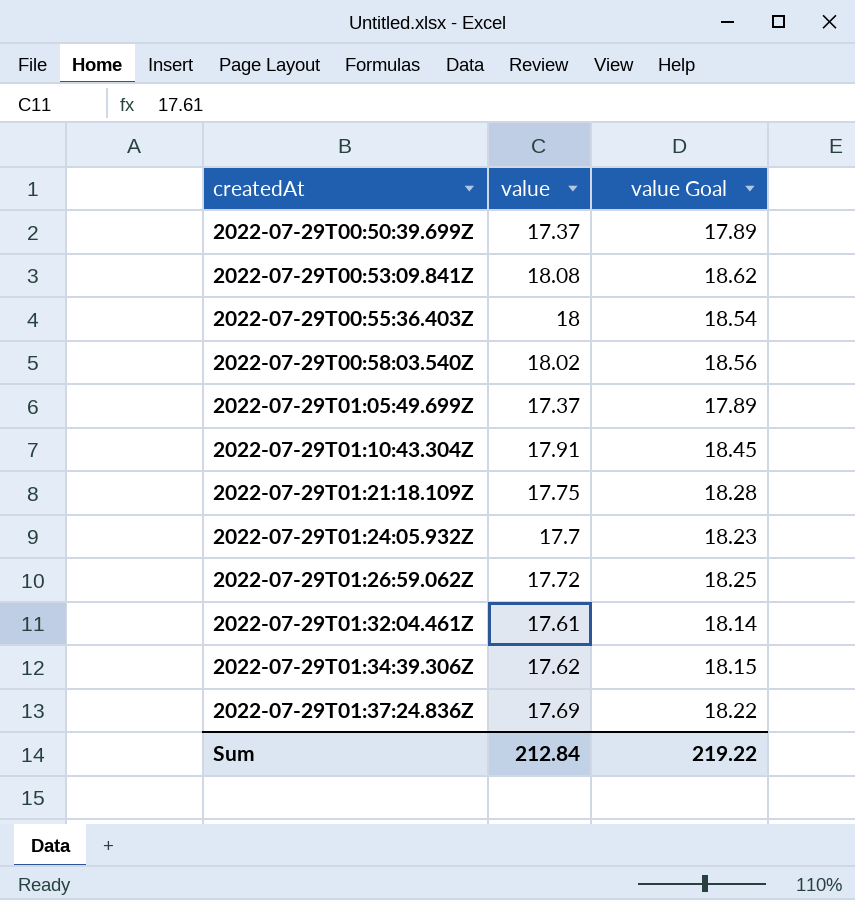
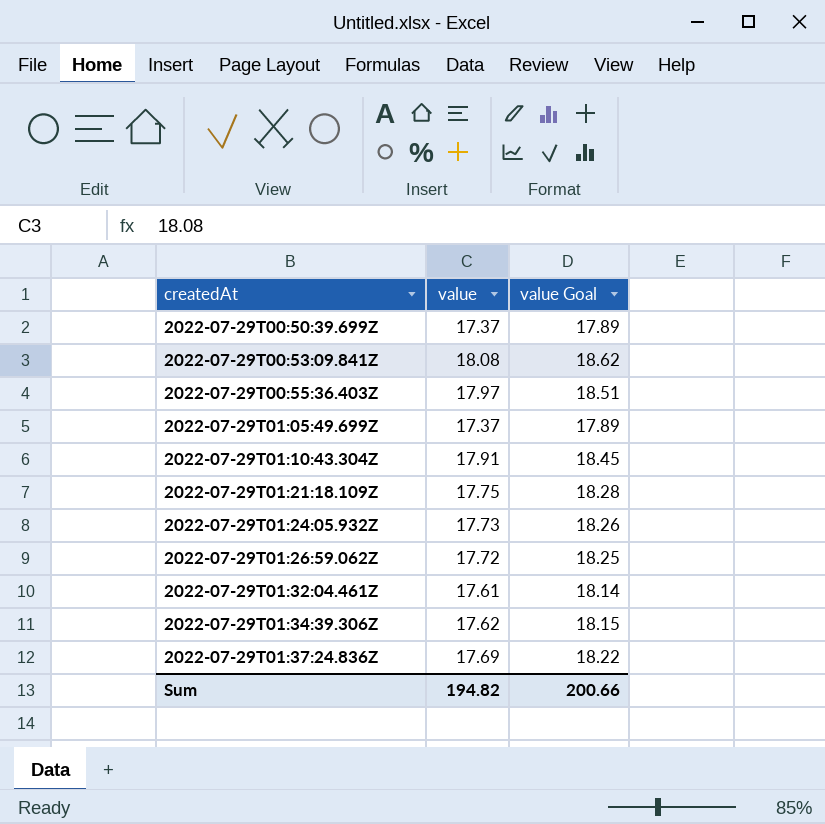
row 2022-07-29T00:58:03.540Z: 18.02 | 18.56 -> none
2022-07-29T00:55:36.403Z | value: 18 -> 17.97
2022-07-29T00:55:36.403Z | value Goal: 18.54 -> 18.51
2022-07-29T01:24:05.932Z | value: 17.7 -> 17.73
2022-07-29T01:24:05.932Z | value Goal: 18.23 -> 18.26
Sum | value: 212.84 -> 194.82
Sum | value Goal: 219.22 -> 200.66

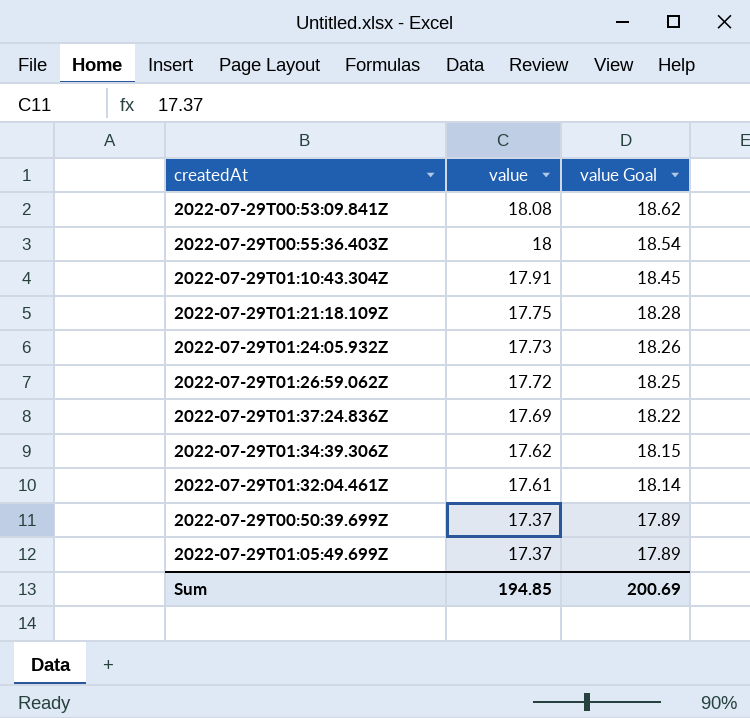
row order: createdAt ascending -> value descending
2022-07-29T00:55:36.403Z | value: 17.97 -> 18
2022-07-29T00:55:36.403Z | value Goal: 18.51 -> 18.54
Sum | value: 194.82 -> 194.85
Sum | value Goal: 200.66 -> 200.69

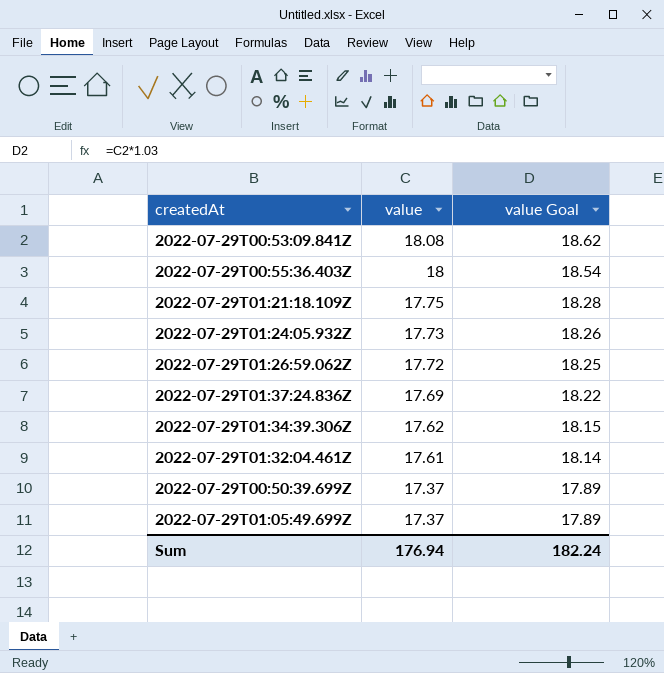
row 2022-07-29T01:10:43.304Z: 17.91 | 18.45 -> none
Sum | value: 194.85 -> 176.94
Sum | value Goal: 200.69 -> 182.24

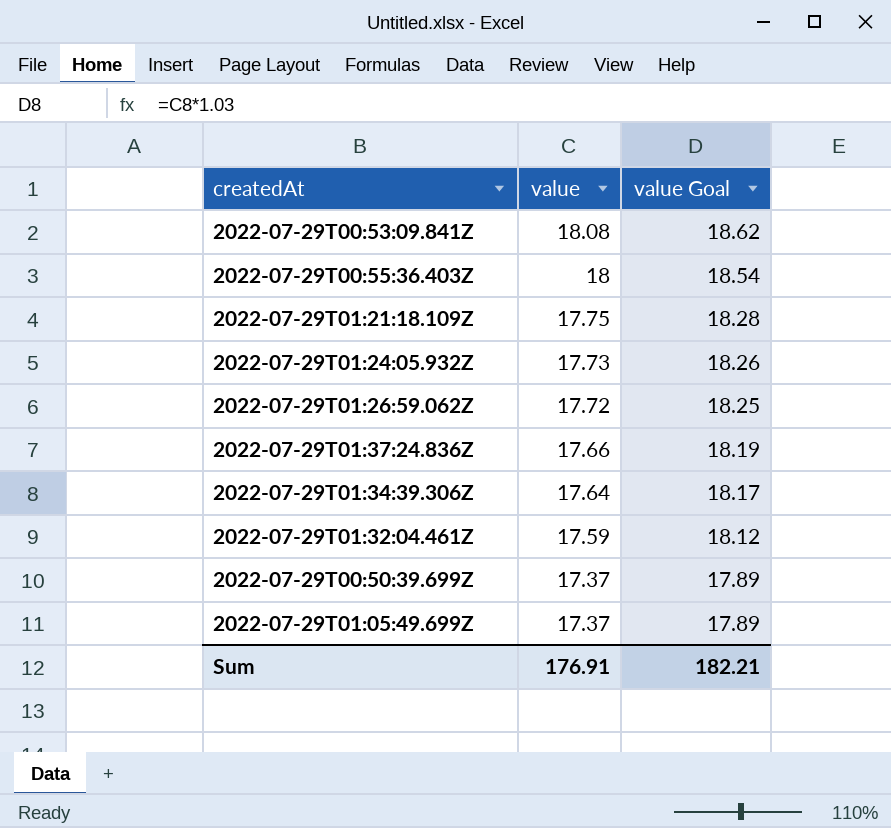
2022-07-29T01:37:24.836Z | value: 17.69 -> 17.66
2022-07-29T01:37:24.836Z | value Goal: 18.22 -> 18.19
2022-07-29T01:34:39.306Z | value: 17.62 -> 17.64
2022-07-29T01:34:39.306Z | value Goal: 18.15 -> 18.17
2022-07-29T01:32:04.461Z | value: 17.61 -> 17.59
2022-07-29T01:32:04.461Z | value Goal: 18.14 -> 18.12
Sum | value: 176.94 -> 176.91
Sum | value Goal: 182.24 -> 182.21

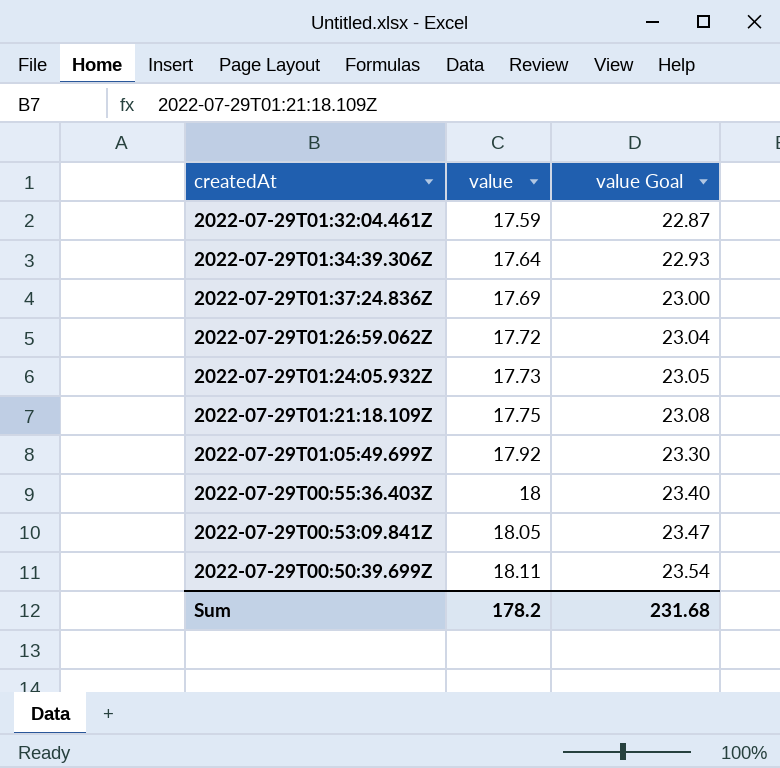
row order: value descending -> value ascending
column value Goal | formula: [value] * 1.03 -> [value] * 1.3
2022-07-29T01:37:24.836Z | value: 17.66 -> 17.69
2022-07-29T01:05:49.699Z | value: 17.37 -> 17.92
2022-07-29T00:53:09.841Z | value: 18.08 -> 18.05
2022-07-29T00:50:39.699Z | value: 17.37 -> 18.11
Sum | value: 176.91 -> 178.2
Sum | value Goal: 182.21 -> 231.68

